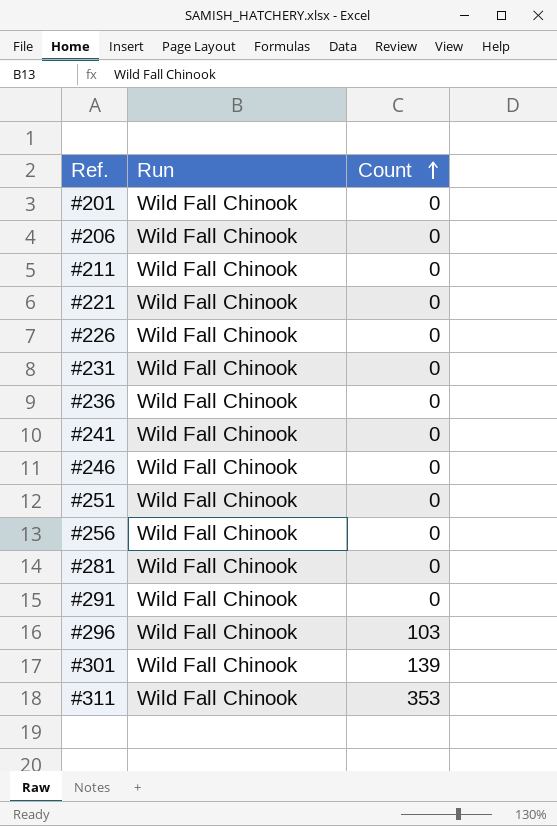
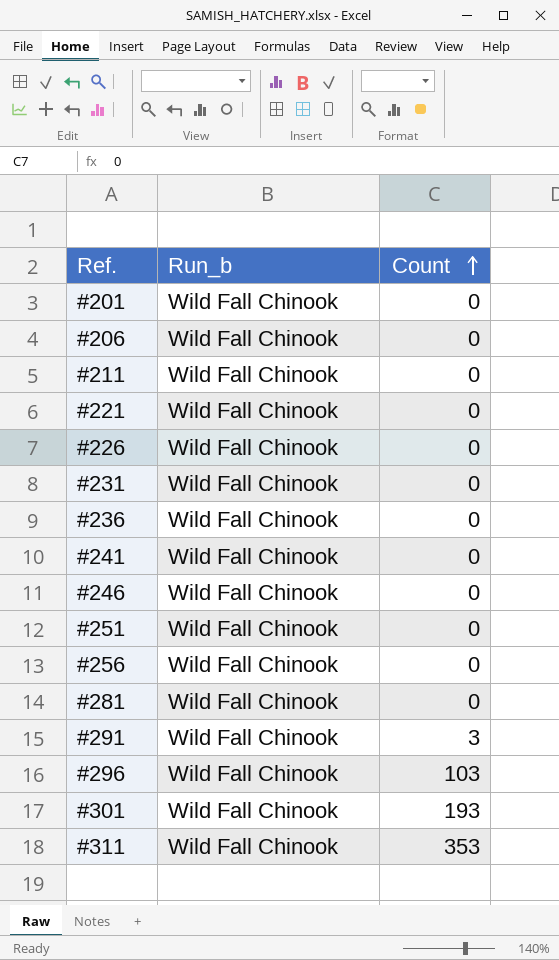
column name: Run -> Run_b
#291 | Count: 0 -> 3
#301 | Count: 139 -> 193

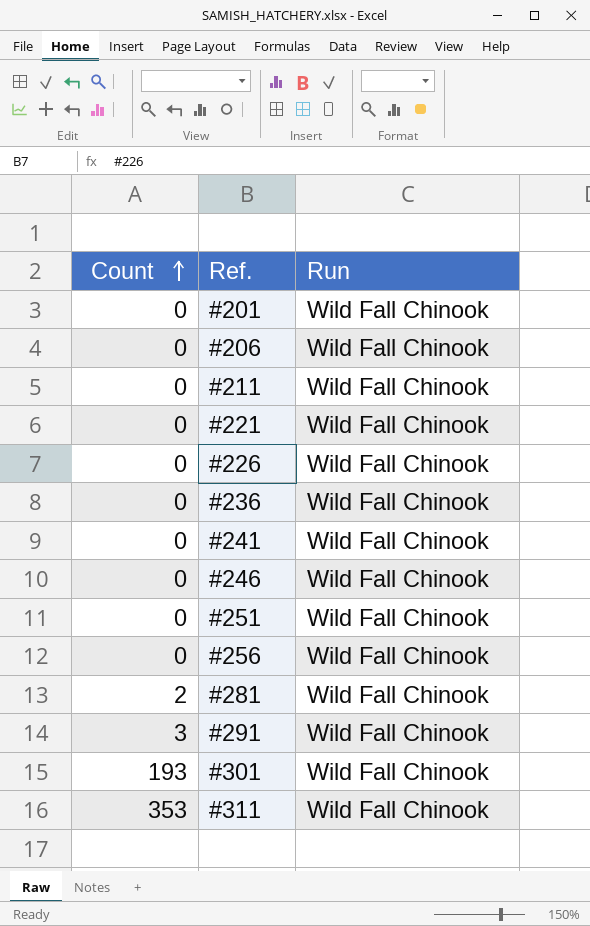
column Count | position: 3 -> 1
column name: Run_b -> Run
row #231: Wild Fall Chinook | 0 -> none
row #296: Wild Fall Chinook | 103 -> none
#281 | Count: 0 -> 2

